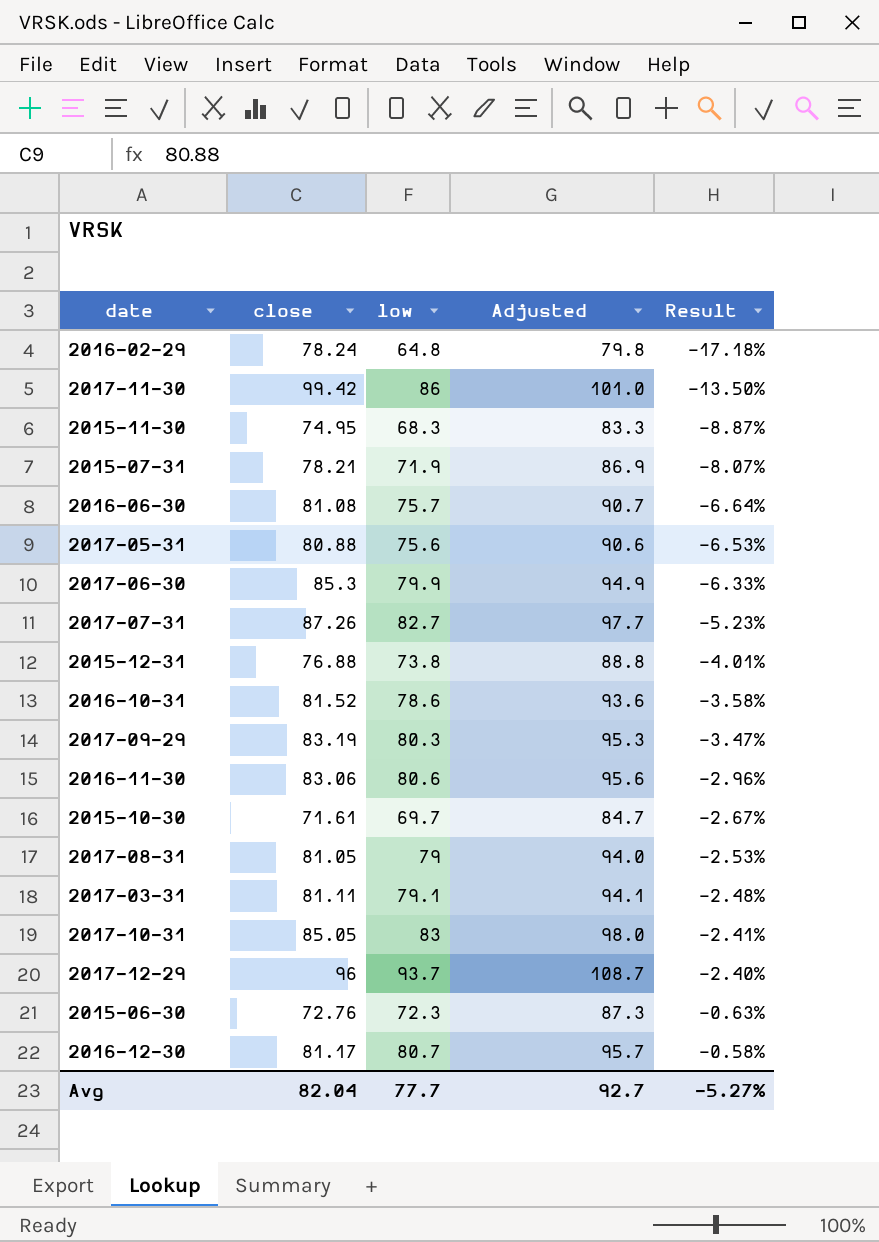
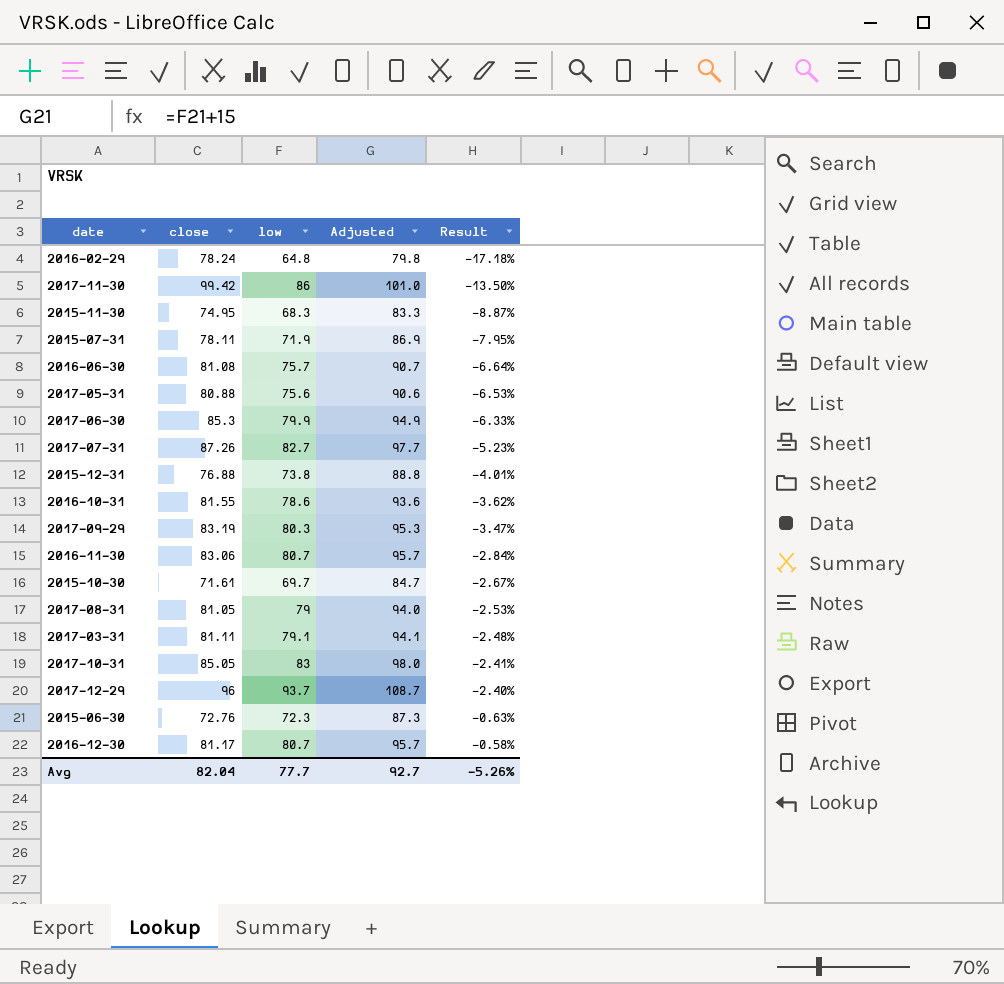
2015-07-31 | close: 78.21 -> 78.11
2015-07-31 | Result: -8.07% -> -7.95%
2016-10-31 | close: 81.52 -> 81.55
2016-10-31 | Result: -3.58% -> -3.62%
2016-11-30 | low: 80.6 -> 80.7
2016-11-30 | Adjusted: 95.6 -> 95.7
2016-11-30 | Result: -2.96% -> -2.84%
Avg | Result: -5.27% -> -5.26%

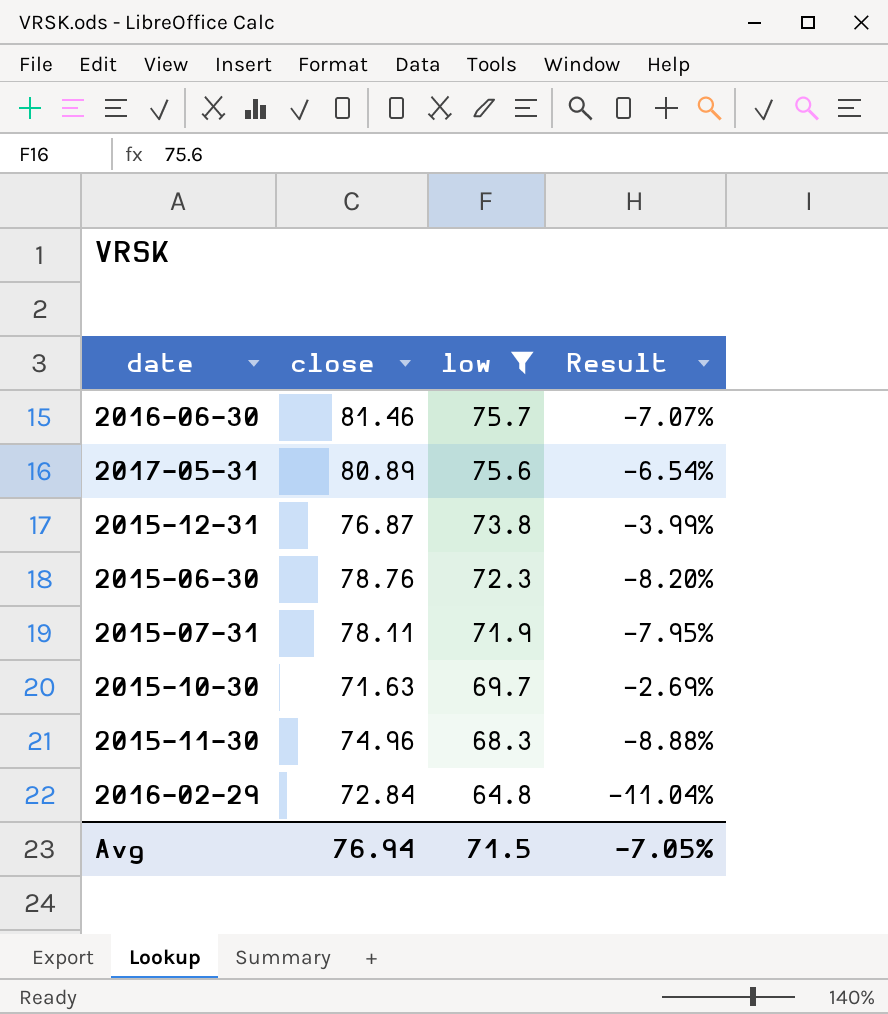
filter: none -> low <= 75.7
row order: Result ascending -> low descending
column Adjusted | formula: [low] + 15 -> none
2016-06-30 | close: 81.08 -> 81.46
2016-06-30 | Result: -6.64% -> -7.07%
2017-05-31 | close: 80.88 -> 80.89
2017-05-31 | Result: -6.53% -> -6.54%
2015-12-31 | close: 76.88 -> 76.87
2015-12-31 | Result: -4.01% -> -3.99%
2015-06-30 | close: 72.76 -> 78.76
2015-06-30 | Result: -0.63% -> -8.20%
2015-10-30 | close: 71.61 -> 71.63
2015-10-30 | Result: -2.67% -> -2.69%
2015-11-30 | close: 74.95 -> 74.96
2015-11-30 | Result: -8.87% -> -8.88%
2016-02-29 | close: 78.24 -> 72.84
2016-02-29 | Result: -17.18% -> -11.04%
Avg | close: 82.04 -> 76.94
Avg | low: 77.7 -> 71.5
Avg | Result: -5.26% -> -7.05%

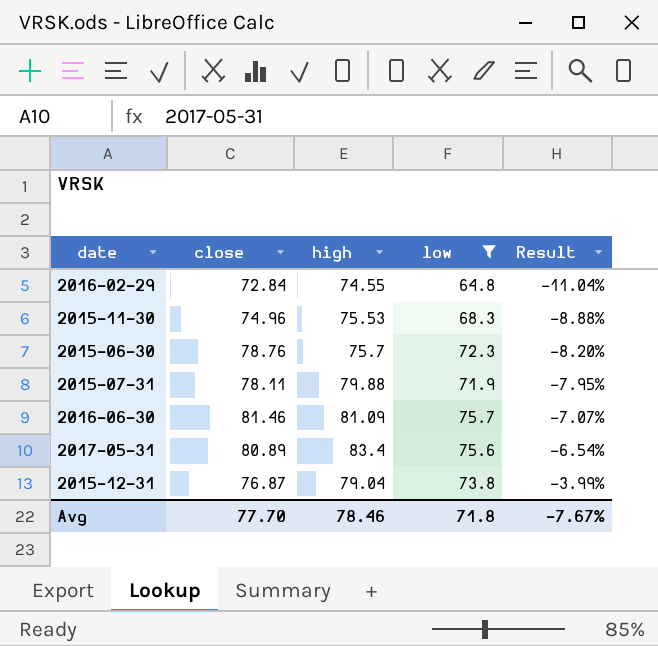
row order: low descending -> Result ascending
column high | position: none -> 3
row 2015-10-30: 71.63 | 69.7 | -2.69% -> none
Avg | close: 76.94 -> 77.70
Avg | low: 71.5 -> 71.8
Avg | Result: -7.05% -> -7.67%

